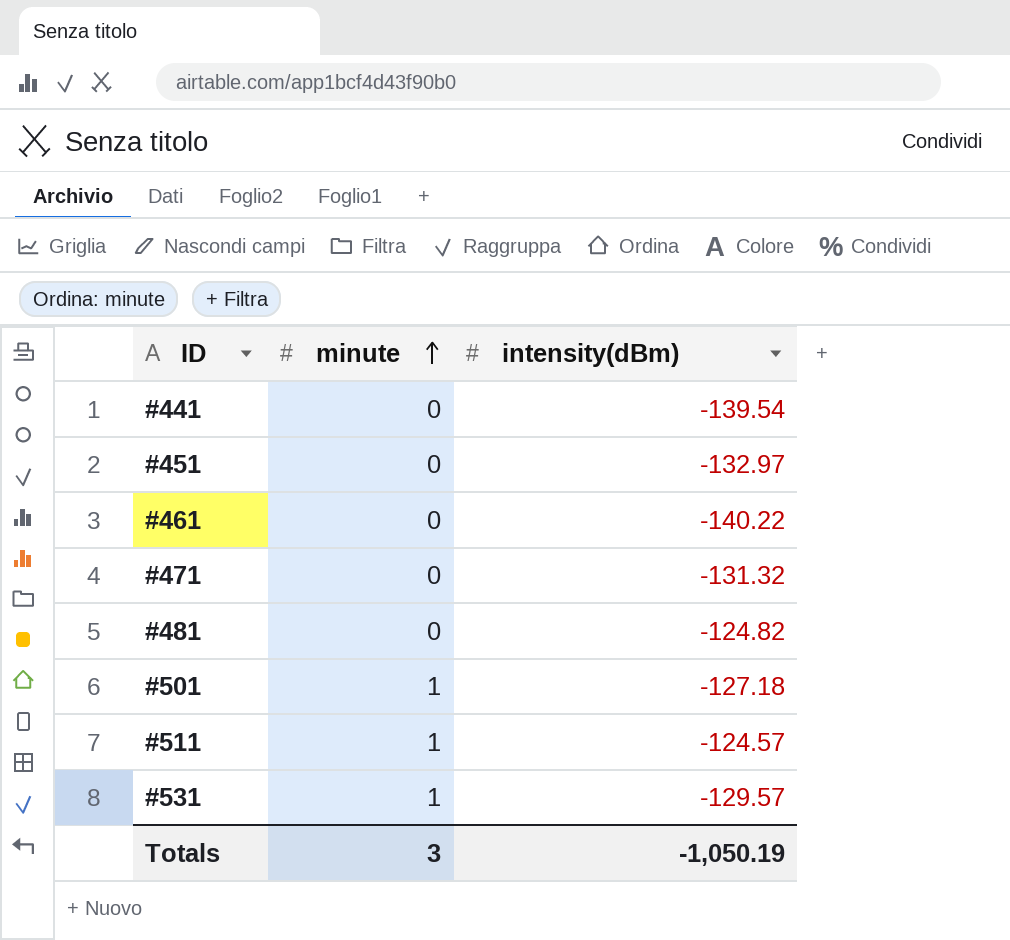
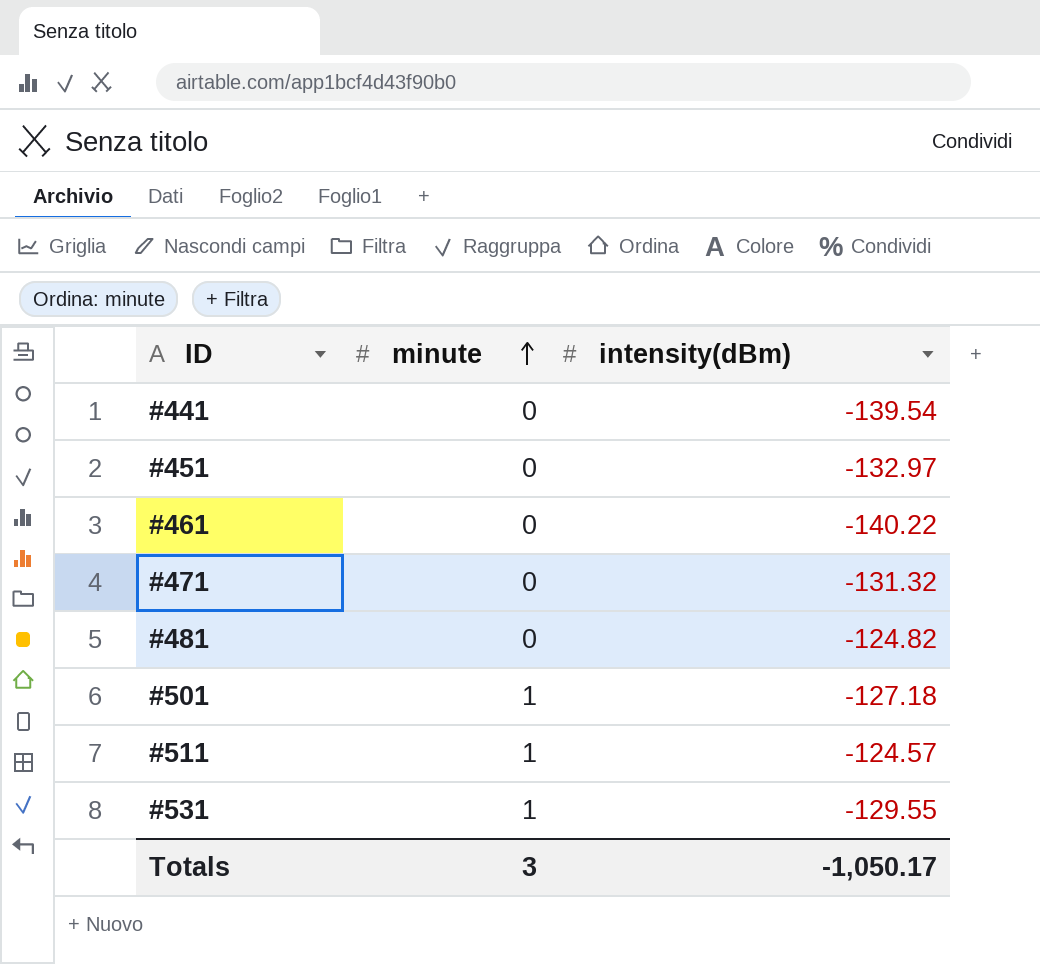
#531 | intensity(dBm): -129.57 -> -129.55
Totals | intensity(dBm): -1,050.19 -> -1,050.17

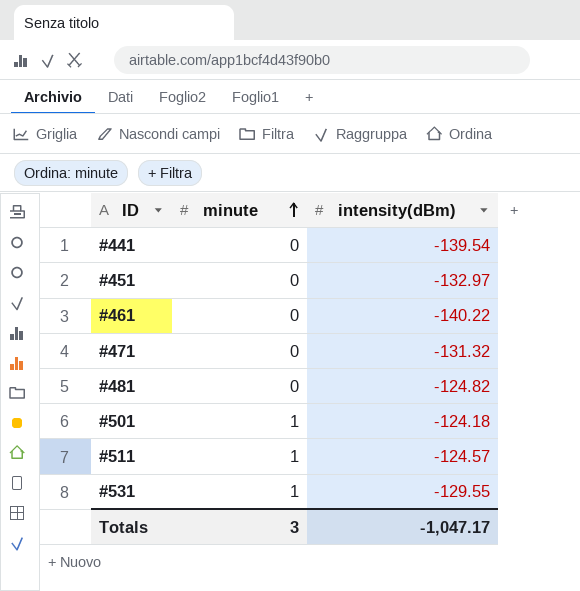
#501 | intensity(dBm): -127.18 -> -124.18
Totals | intensity(dBm): -1,050.17 -> -1,047.17

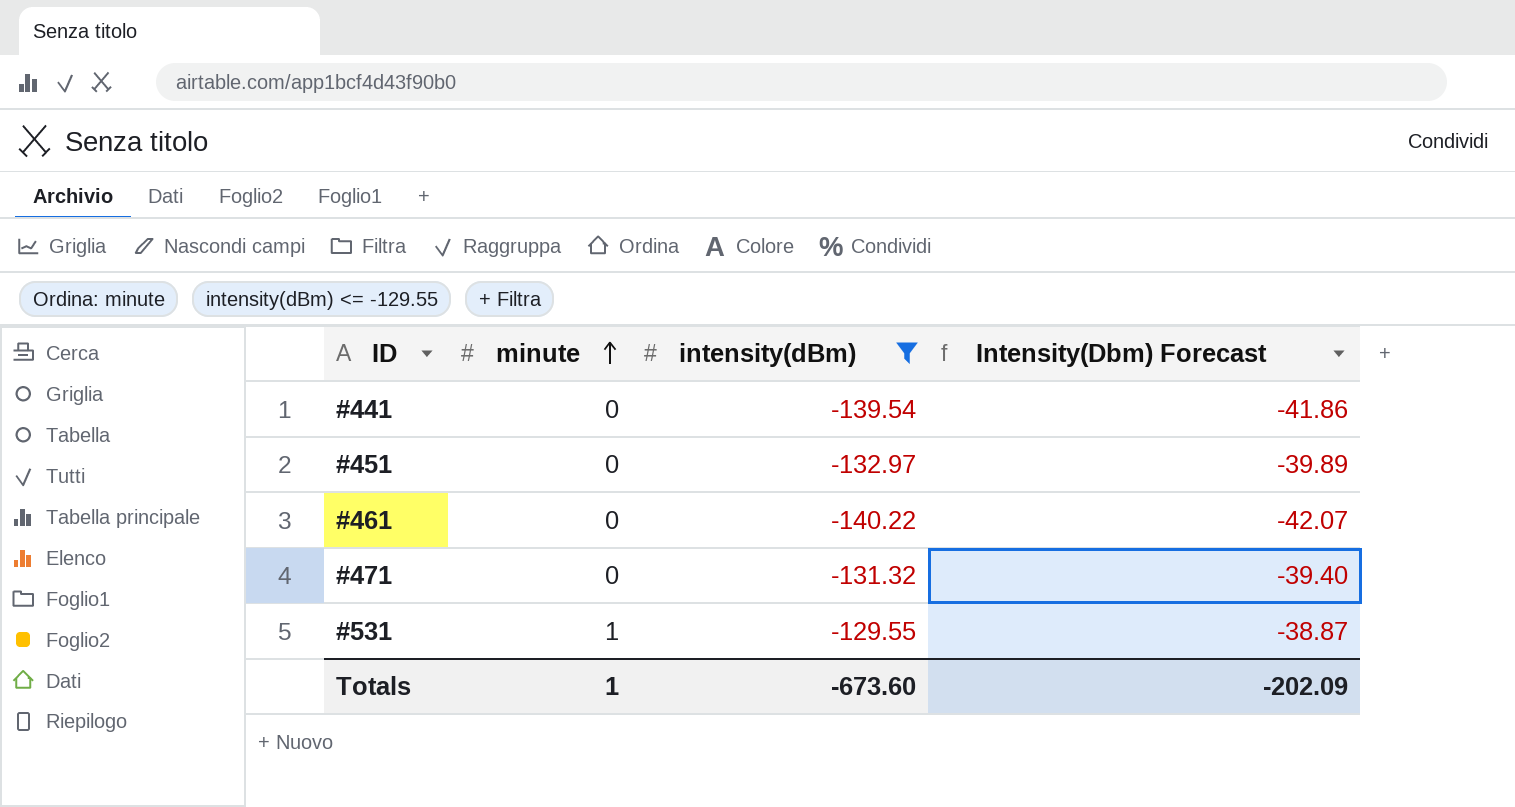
filter: none -> intensity(dBm) <= -129.55
column Intensity(Dbm) Forecast | formula: none -> [intensity(dBm)] * 0.3
Totals | minute: 3 -> 1
Totals | intensity(dBm): -1,047.17 -> -673.60

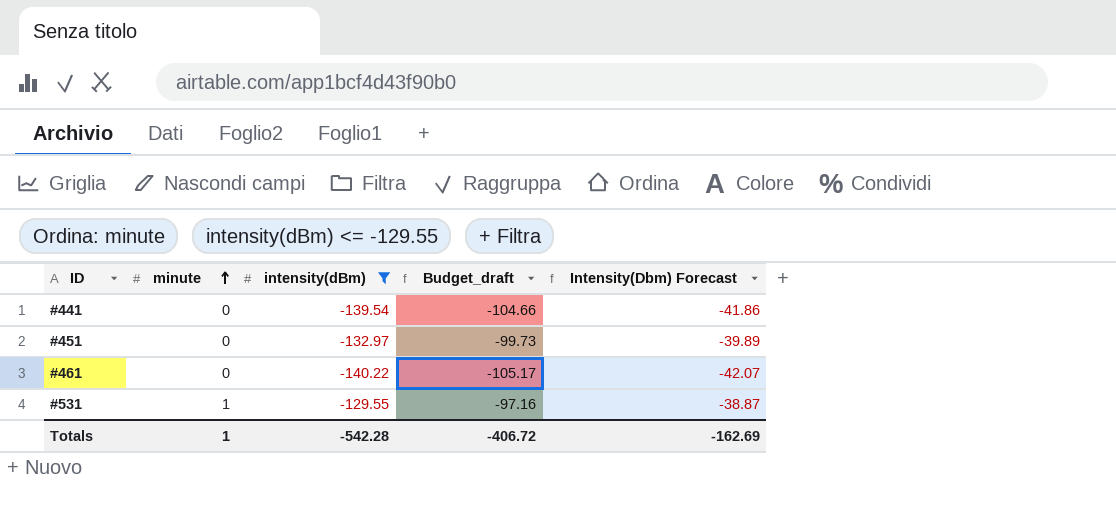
column Budget_draft | formula: none -> [intensity(dBm)] * 0.75
row #471: 0 | -131.32 | -39.40 -> none
Totals | intensity(dBm): -673.60 -> -542.28
Totals | Intensity(Dbm) Forecast: -202.09 -> -162.69

